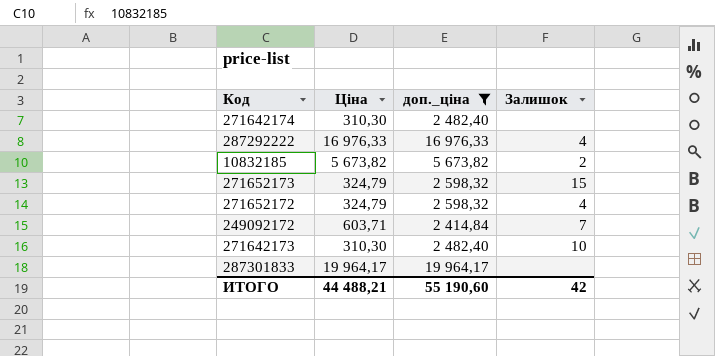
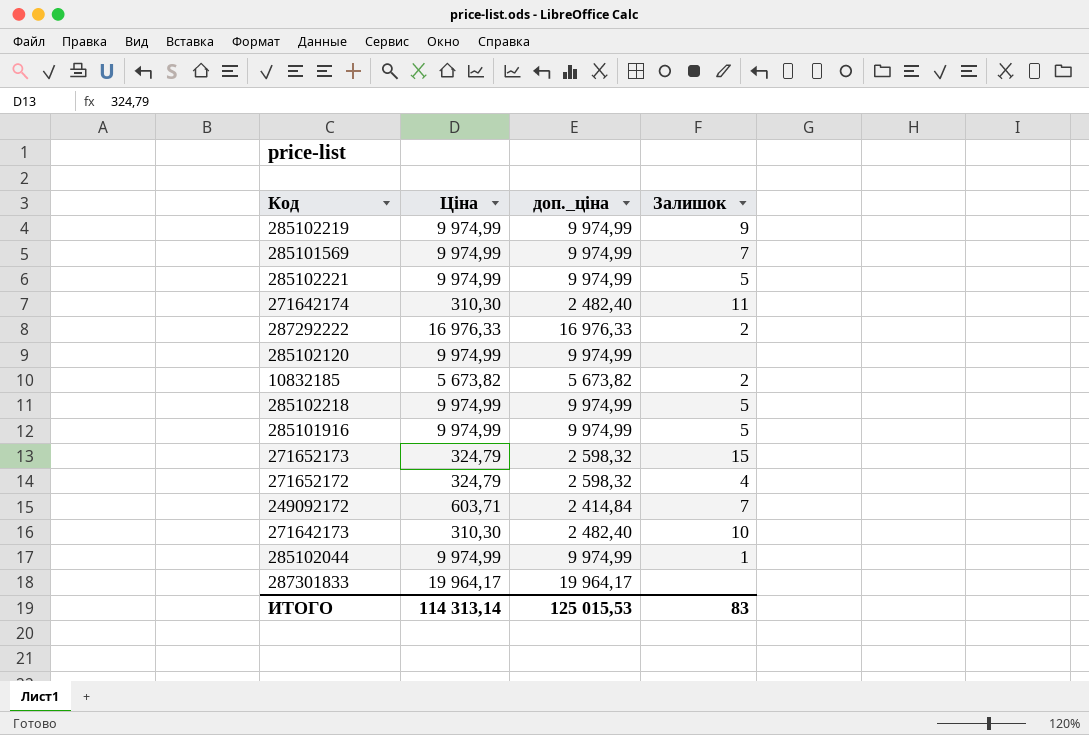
filter: доп._ціна != 9 974,99 -> none
271642174 | Залишок: none -> 11
287292222 | Залишок: 4 -> 2
ИТОГО | Ціна: 44 488,21 -> 114 313,14
ИТОГО | доп._ціна: 55 190,60 -> 125 015,53
ИТОГО | Залишок: 42 -> 83

